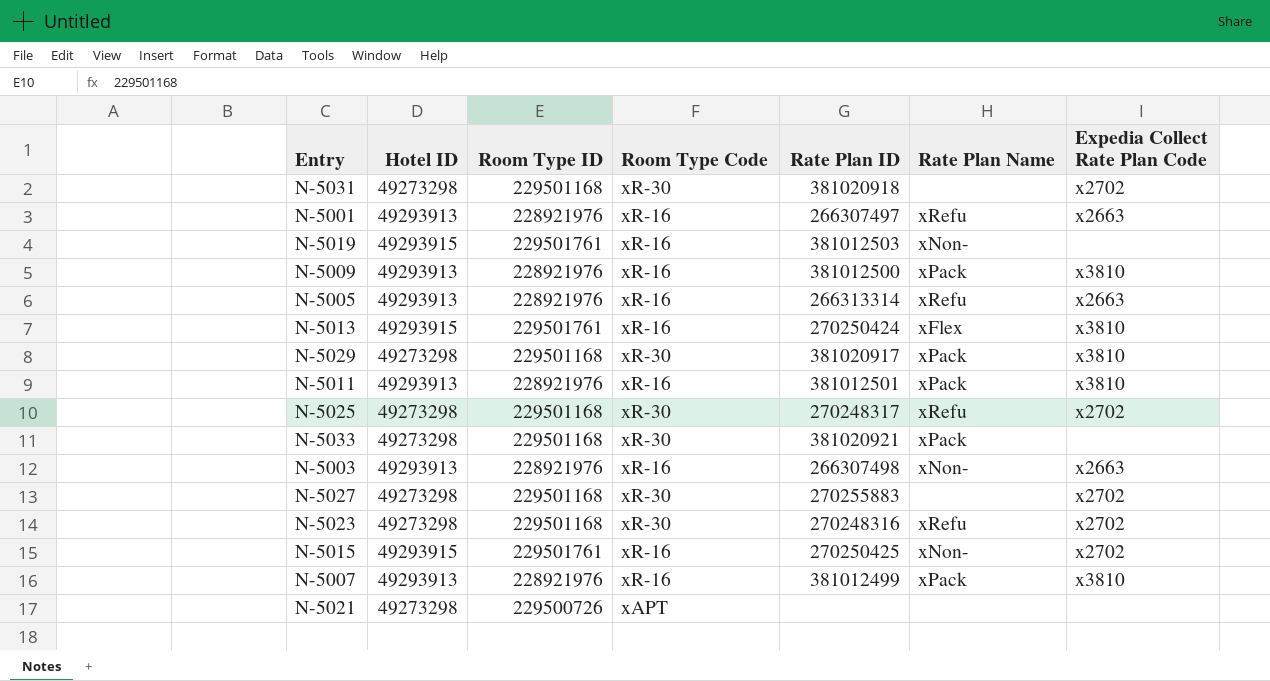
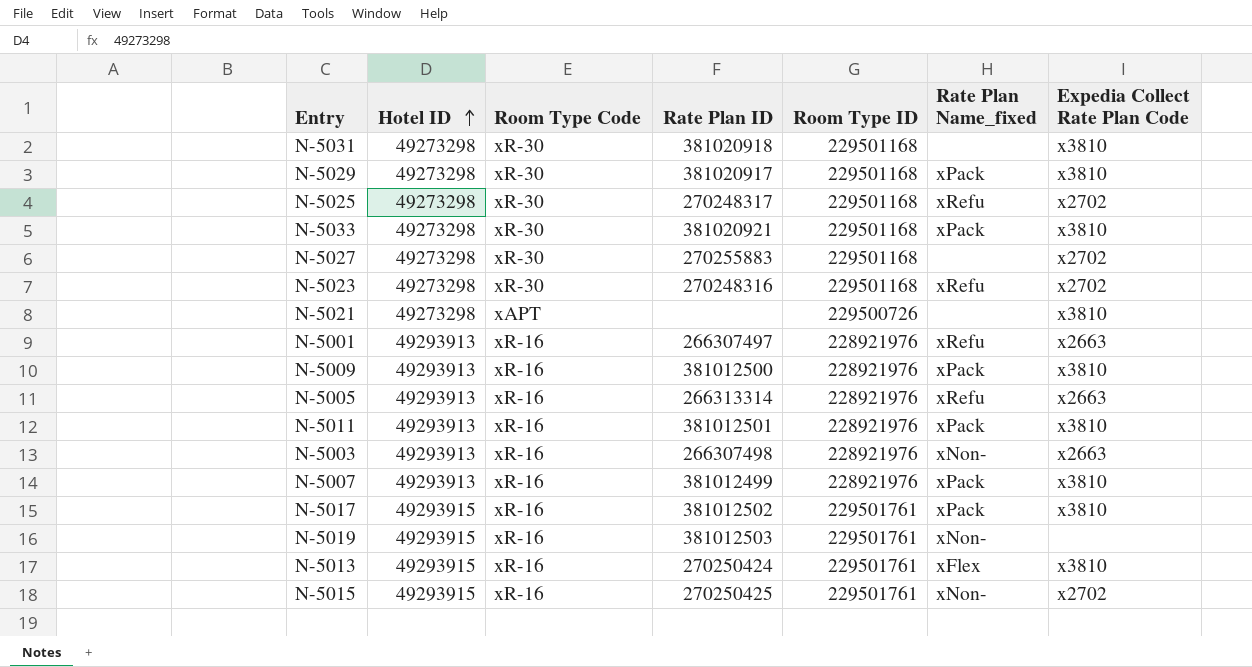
row order: none -> Hotel ID ascending
column Room Type ID | position: 3 -> 5
column name: Rate Plan Name -> Rate Plan Name_fixed
N-5031 | Expedia Collect Rate Plan Code: x2702 -> x3810
N-5033 | Expedia Collect Rate Plan Code: none -> x3810
N-5021 | Expedia Collect Rate Plan Code: none -> x3810
row N-5017: none -> 49293915 | xR-16 | 381012502 | 229501761 | xPack | x3810

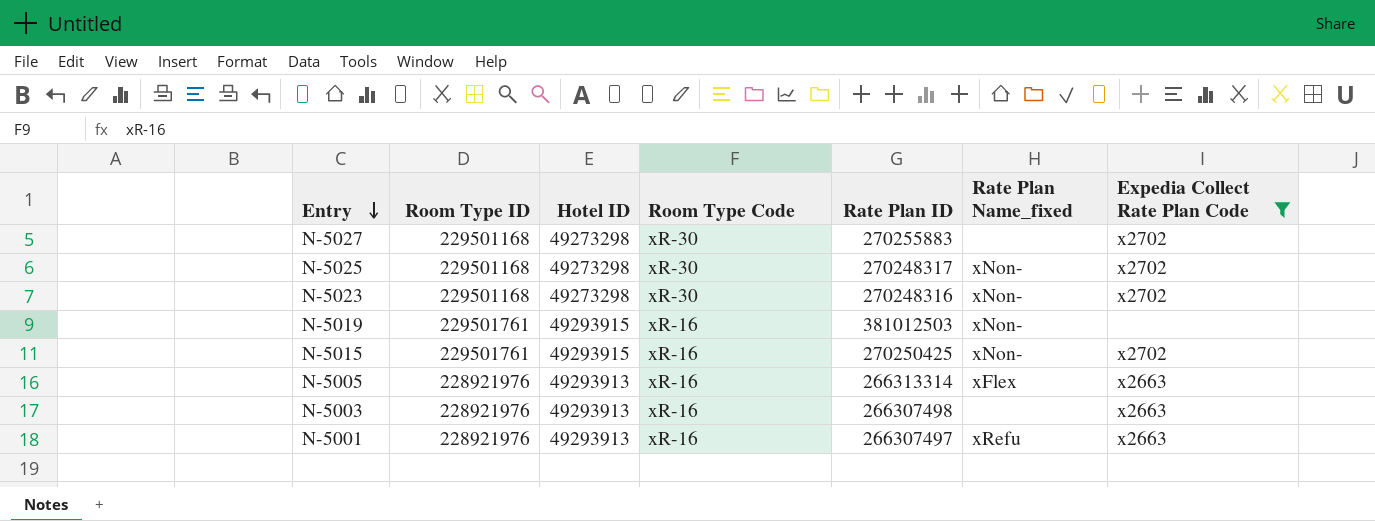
filter: none -> Expedia Collect Rate Plan Code != x3810
row order: Hotel ID ascending -> Entry descending
column Room Type ID | position: 5 -> 2
N-5025 | Rate Plan Name_fixed: xRefu -> xNon-
N-5023 | Rate Plan Name_fixed: xRefu -> xNon-
N-5005 | Rate Plan Name_fixed: xRefu -> xFlex
N-5003 | Rate Plan Name_fixed: xNon- -> none

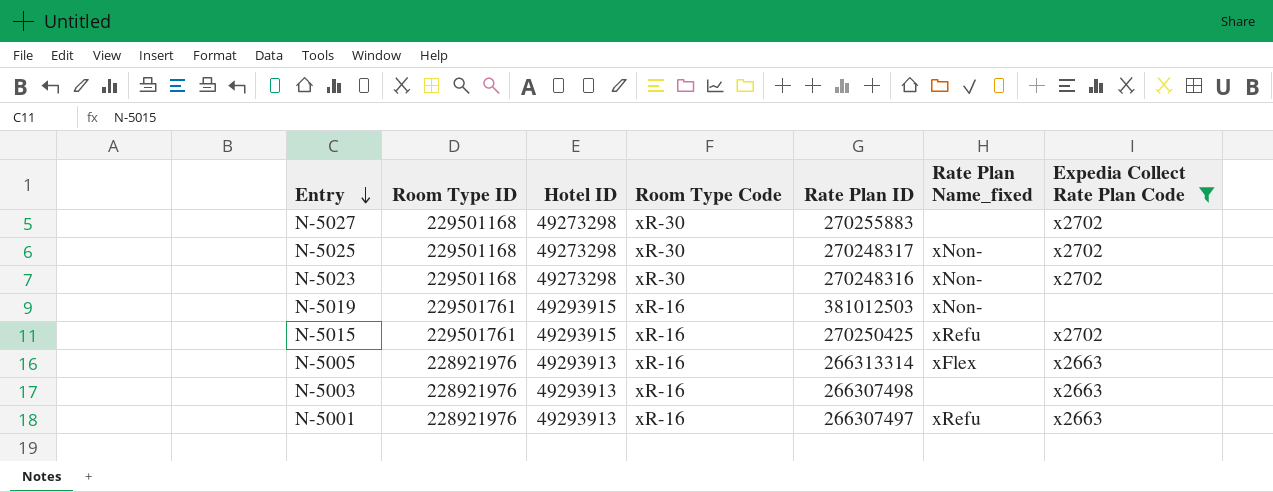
N-5015 | Rate Plan Name_fixed: xNon- -> xRefu

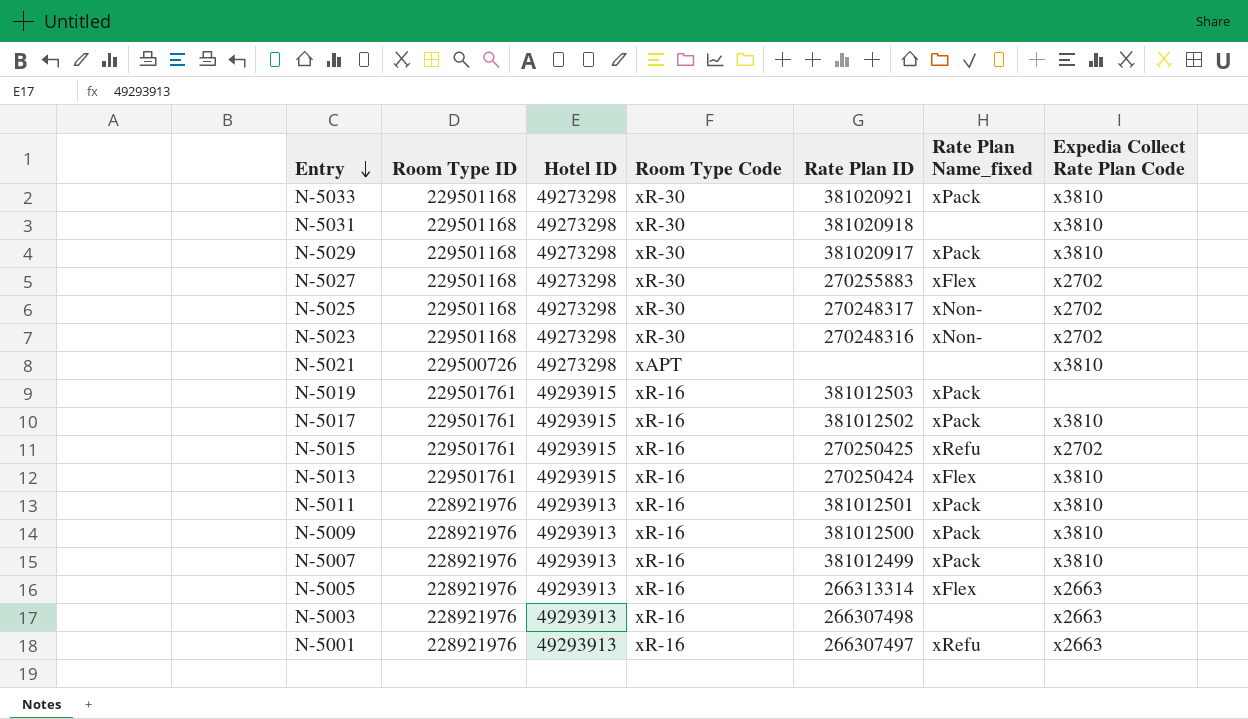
filter: Expedia Collect Rate Plan Code != x3810 -> none
N-5027 | Rate Plan Name_fixed: none -> xFlex
N-5019 | Rate Plan Name_fixed: xNon- -> xPack

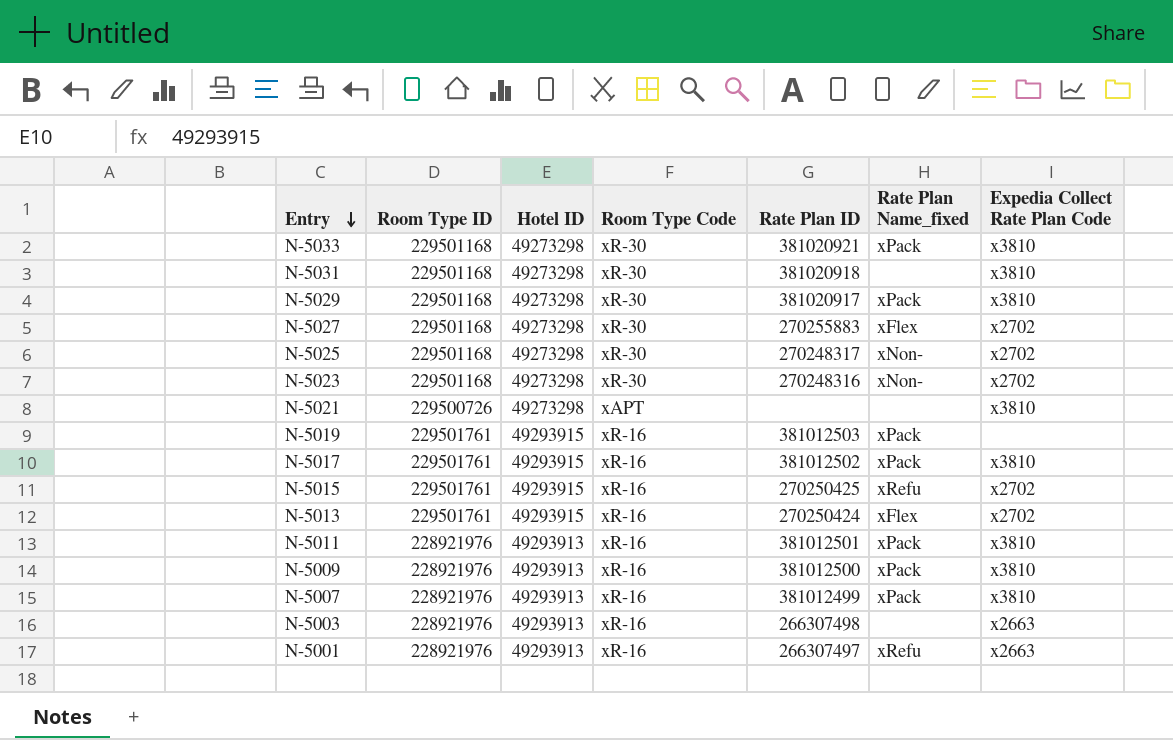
row N-5005: 228921976 | 49293913 | xR-16 | 266313314 | xFlex | x2663 -> none
N-5013 | Expedia Collect Rate Plan Code: x3810 -> x2702

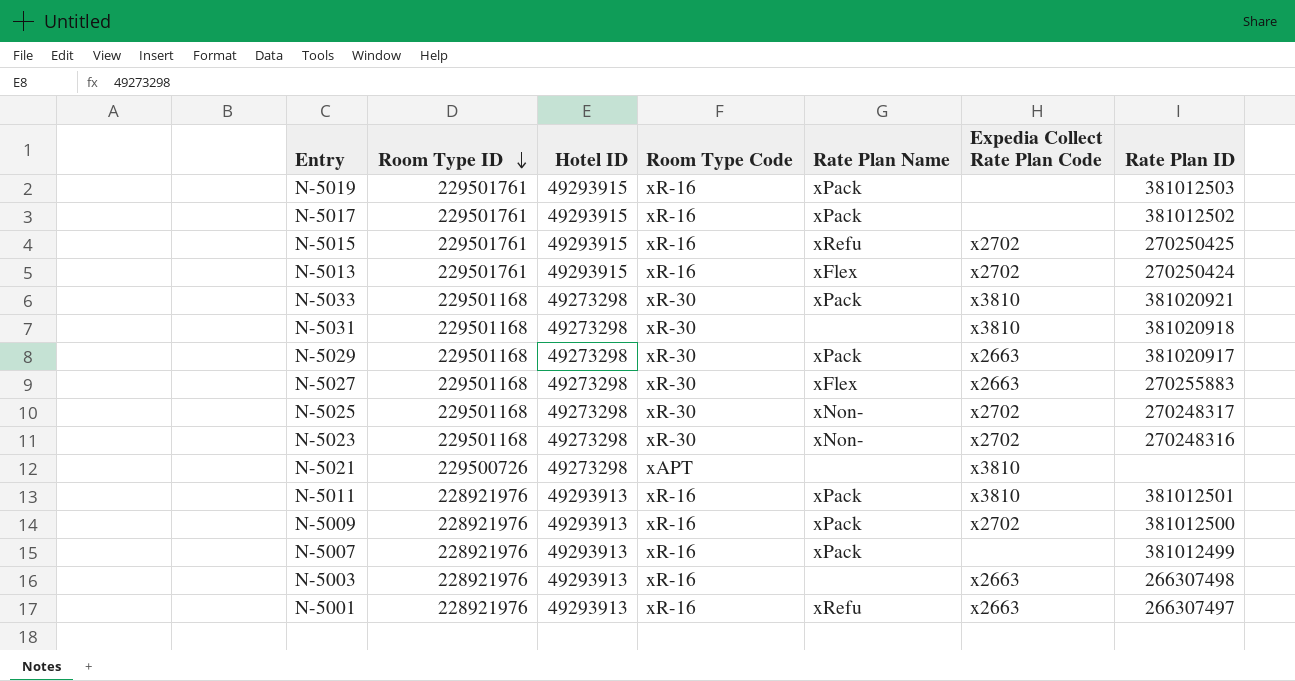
row order: Entry descending -> Room Type ID descending
column name: Rate Plan Name_fixed -> Rate Plan Name
column Rate Plan ID | position: 5 -> 7
N-5017 | Expedia Collect Rate Plan Code: x3810 -> none
N-5029 | Expedia Collect Rate Plan Code: x3810 -> x2663
N-5027 | Expedia Collect Rate Plan Code: x2702 -> x2663
N-5009 | Expedia Collect Rate Plan Code: x3810 -> x2702
N-5007 | Expedia Collect Rate Plan Code: x3810 -> none

